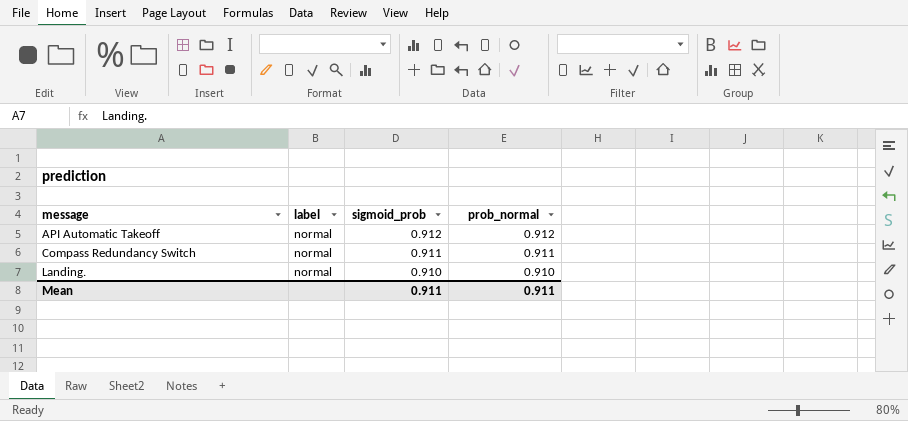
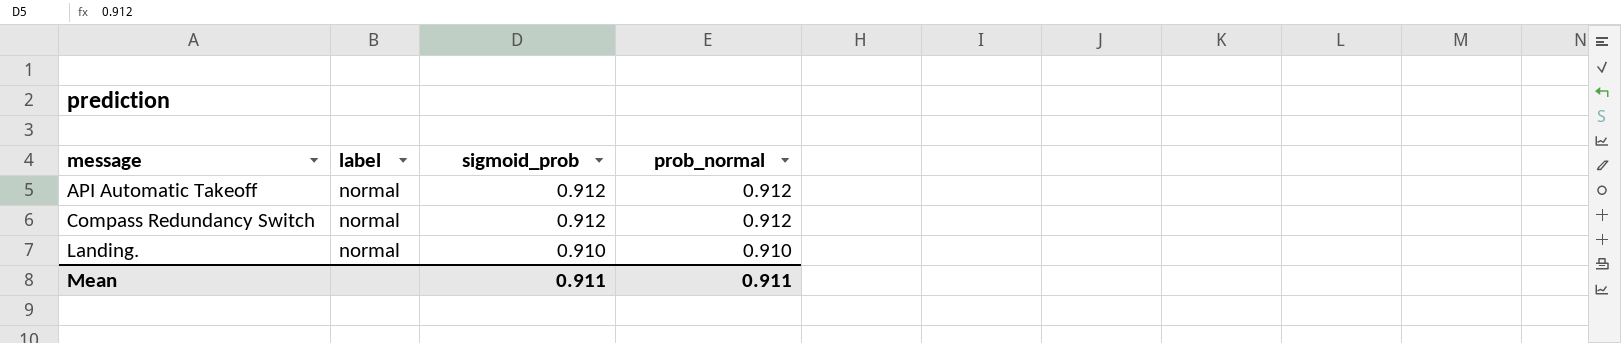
Compass Redundancy Switch | sigmoid_prob: 0.911 -> 0.912
Compass Redundancy Switch | prob_normal: 0.911 -> 0.912

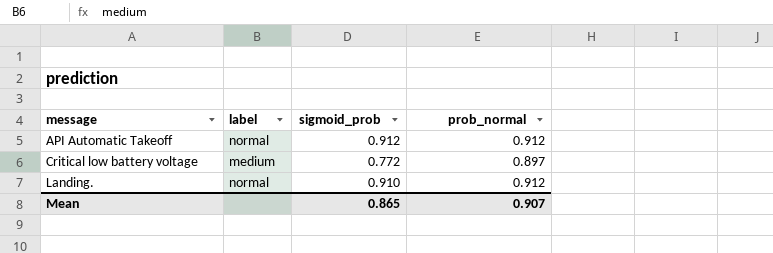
row Compass Redundancy Switch: normal | 0.912 | 0.912 -> none
row Critical low battery voltage: none -> medium | 0.772 | 0.897
Landing. | prob_normal: 0.910 -> 0.912
Mean | sigmoid_prob: 0.911 -> 0.865
Mean | prob_normal: 0.911 -> 0.907

